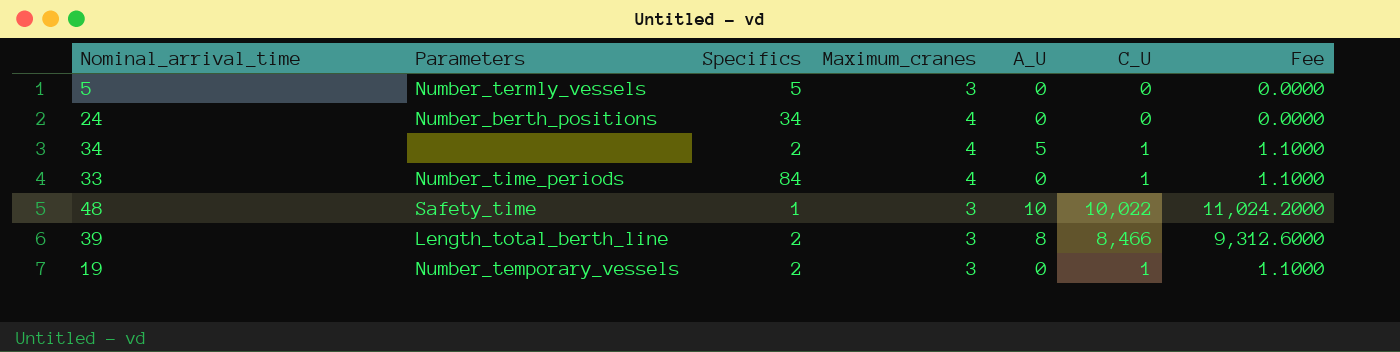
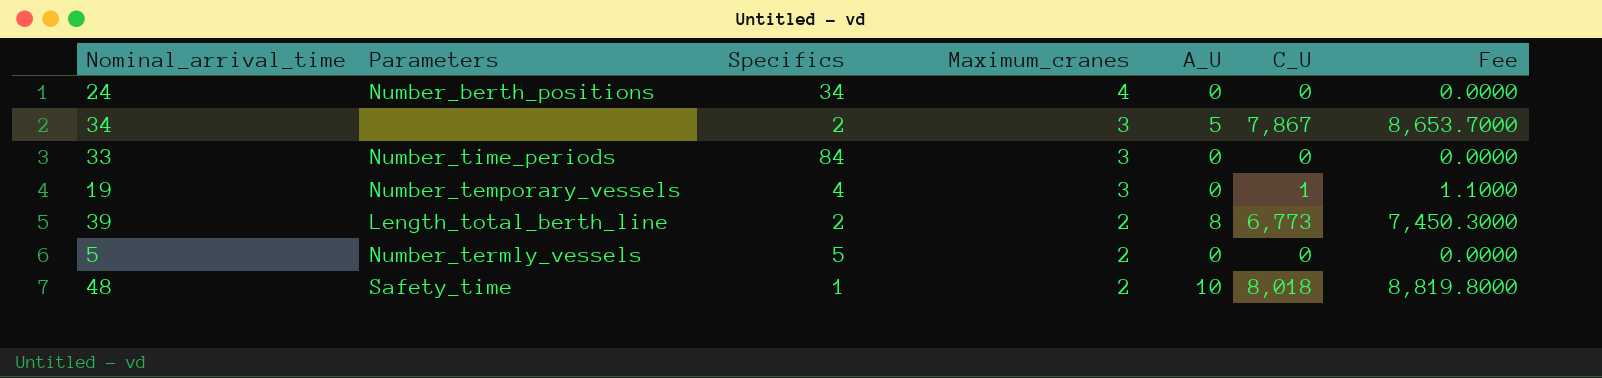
row order: none -> Maximum_cranes descending
34 | Maximum_cranes: 4 -> 3
34 | C_U: 1 -> 7,867
34 | Fee: 1.1000 -> 8,653.7000
33 | Maximum_cranes: 4 -> 3
33 | C_U: 1 -> 0
33 | Fee: 1.1000 -> 0.0000
19 | Specifics: 2 -> 4
39 | Maximum_cranes: 3 -> 2
39 | C_U: 8,466 -> 6,773
39 | Fee: 9,312.6000 -> 7,450.3000
5 | Maximum_cranes: 3 -> 2
48 | Maximum_cranes: 3 -> 2
48 | C_U: 10,022 -> 8,018
48 | Fee: 11,024.2000 -> 8,819.8000

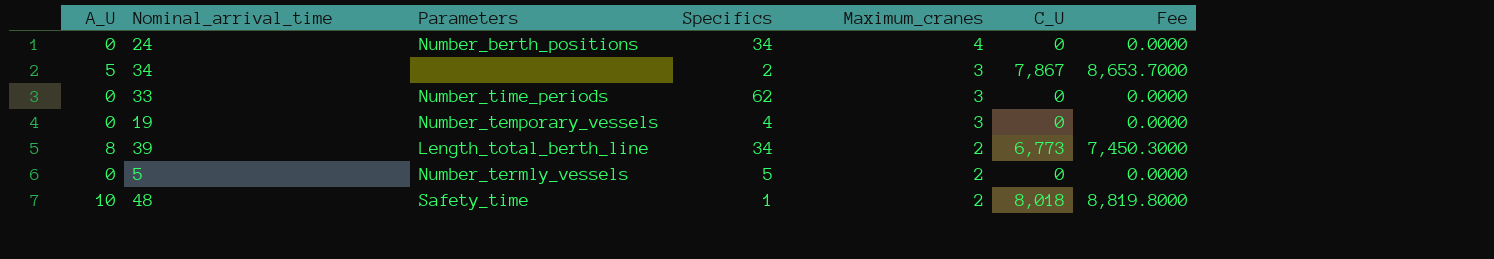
column A_U | position: 5 -> 1
33 | Specifics: 84 -> 62
19 | C_U: 1 -> 0
19 | Fee: 1.1000 -> 0.0000
39 | Specifics: 2 -> 34

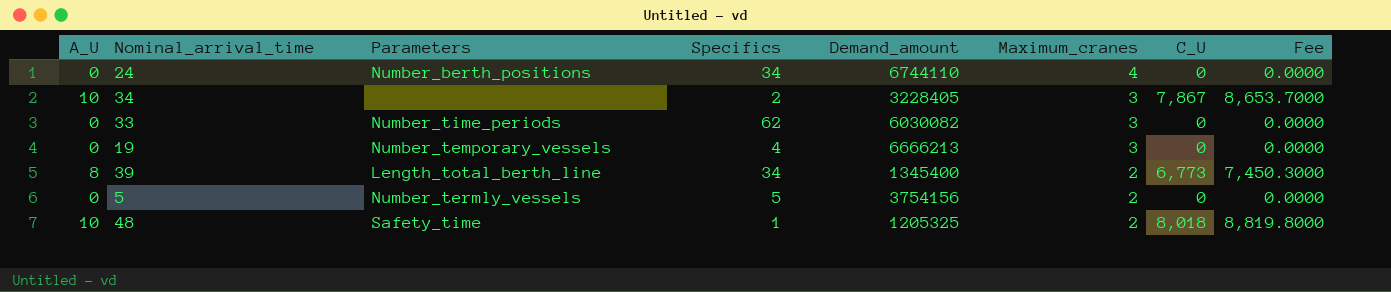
column Demand_amount | position: none -> 5
34 | A_U: 5 -> 10

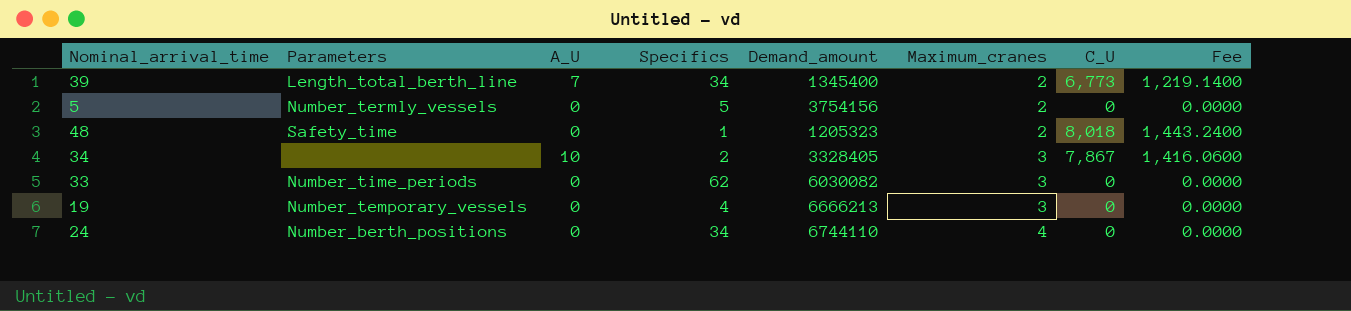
row order: Maximum_cranes descending -> Maximum_cranes ascending
column A_U | position: 1 -> 3
column Fee | formula: [C_U] * 1.1 -> [C_U] * 0.18
39 | A_U: 8 -> 7
48 | A_U: 10 -> 0
48 | Demand_amount: 1205325 -> 1205323
34 | Demand_amount: 3228405 -> 3328405

